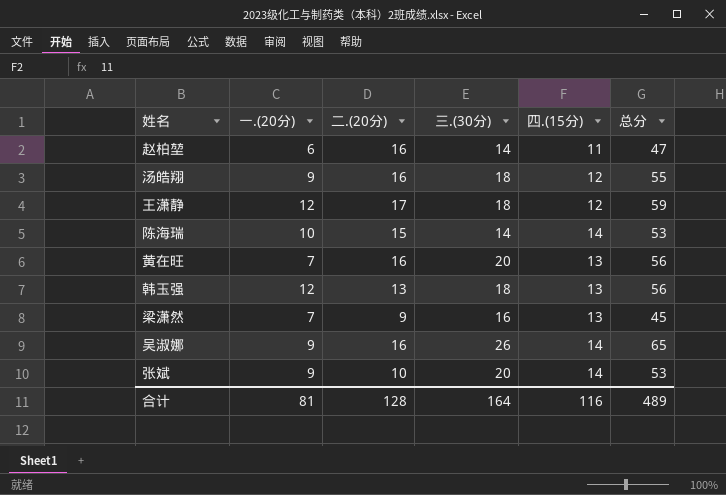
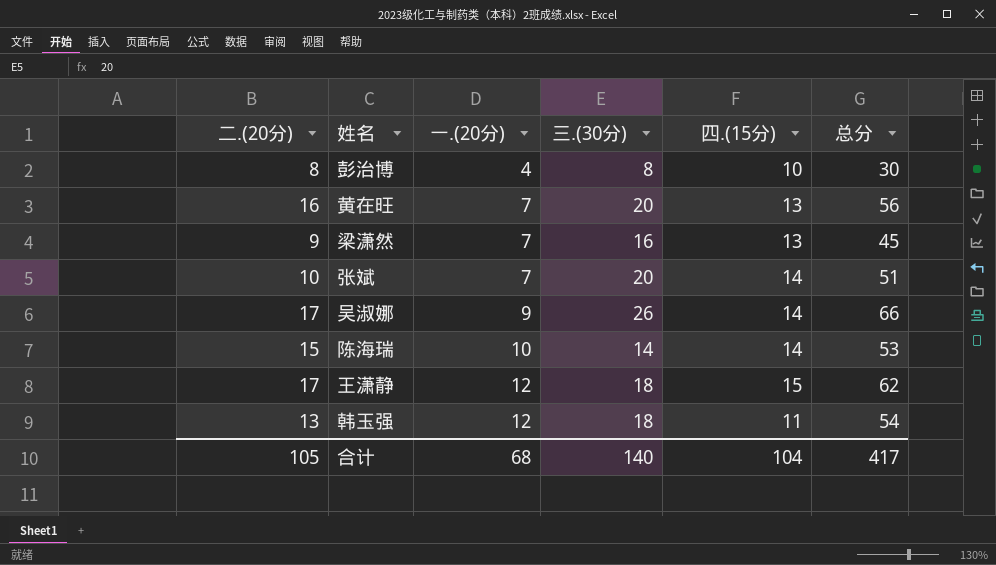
row order: none -> 一.(20分) ascending
column 二.(20分) | position: 3 -> 1
row 赵柏堃: 6 | 16 | 14 | 11 | 47 -> none
row 汤皓翔: 9 | 16 | 18 | 12 | 55 -> none
row 彭治博: none -> 8 | 4 | 8 | 10 | 30
张斌 | 一.(20分): 9 -> 7
张斌 | 总分: 53 -> 51
吴淑娜 | 二.(20分): 16 -> 17
吴淑娜 | 总分: 65 -> 66
王潇静 | 四.(15分): 12 -> 15
王潇静 | 总分: 59 -> 62
韩玉强 | 四.(15分): 13 -> 11
韩玉强 | 总分: 56 -> 54
合计 | 二.(20分): 128 -> 105
合计 | 一.(20分): 81 -> 68
合计 | 三.(30分): 164 -> 140
合计 | 四.(15分): 116 -> 104
合计 | 总分: 489 -> 417

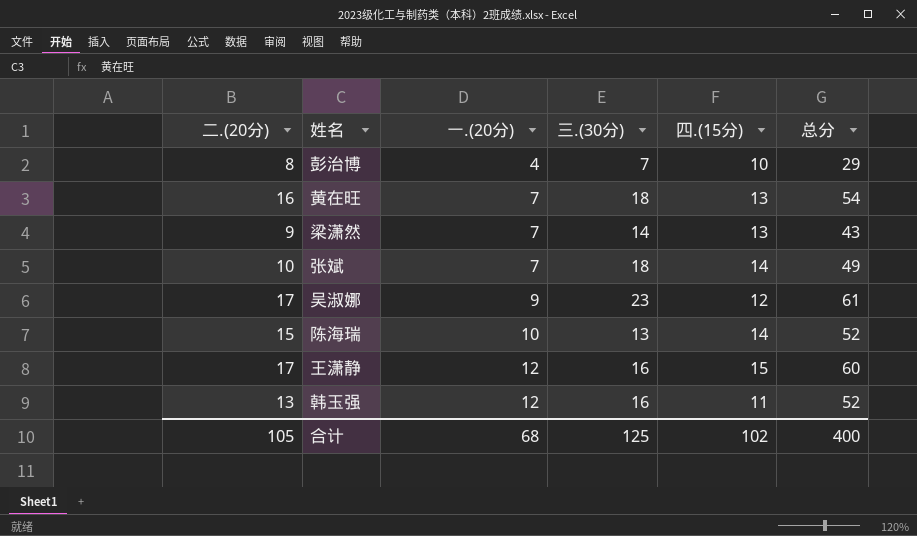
彭治博 | 三.(30分): 8 -> 7
彭治博 | 总分: 30 -> 29
黄在旺 | 三.(30分): 20 -> 18
黄在旺 | 总分: 56 -> 54
梁潇然 | 三.(30分): 16 -> 14
梁潇然 | 总分: 45 -> 43
张斌 | 三.(30分): 20 -> 18
张斌 | 总分: 51 -> 49
吴淑娜 | 三.(30分): 26 -> 23
吴淑娜 | 四.(15分): 14 -> 12
吴淑娜 | 总分: 66 -> 61
陈海瑞 | 三.(30分): 14 -> 13
陈海瑞 | 总分: 53 -> 52
王潇静 | 三.(30分): 18 -> 16
王潇静 | 总分: 62 -> 60
韩玉强 | 三.(30分): 18 -> 16
韩玉强 | 总分: 54 -> 52
合计 | 三.(30分): 140 -> 125
合计 | 四.(15分): 104 -> 102
合计 | 总分: 417 -> 400

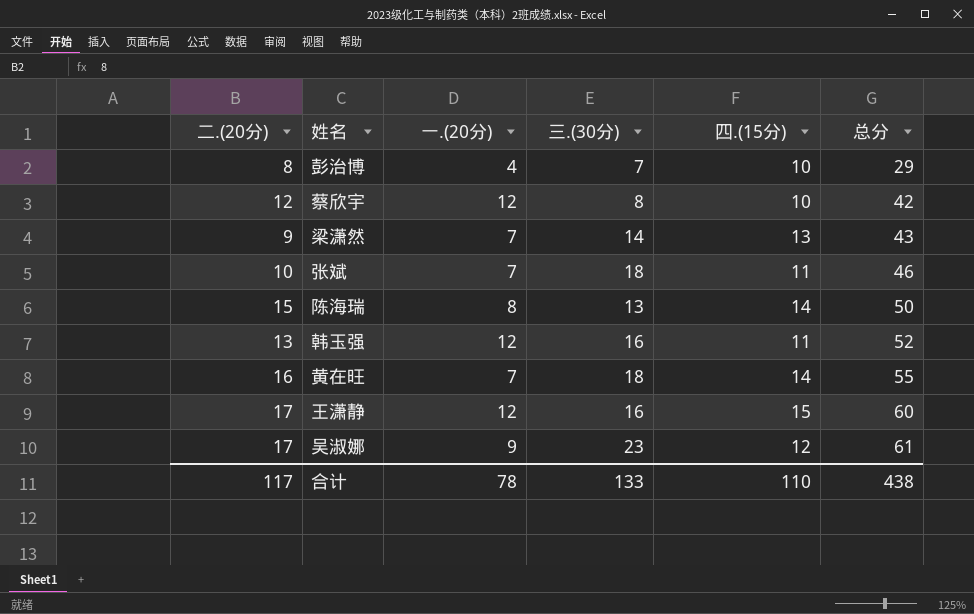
row order: 一.(20分) ascending -> 总分 ascending
row 蔡欣宇: none -> 12 | 12 | 8 | 10 | 42
张斌 | 四.(15分): 14 -> 11
张斌 | 总分: 49 -> 46
陈海瑞 | 一.(20分): 10 -> 8
陈海瑞 | 总分: 52 -> 50
黄在旺 | 四.(15分): 13 -> 14
黄在旺 | 总分: 54 -> 55
合计 | 二.(20分): 105 -> 117
合计 | 一.(20分): 68 -> 78
合计 | 三.(30分): 125 -> 133
合计 | 四.(15分): 102 -> 110
合计 | 总分: 400 -> 438

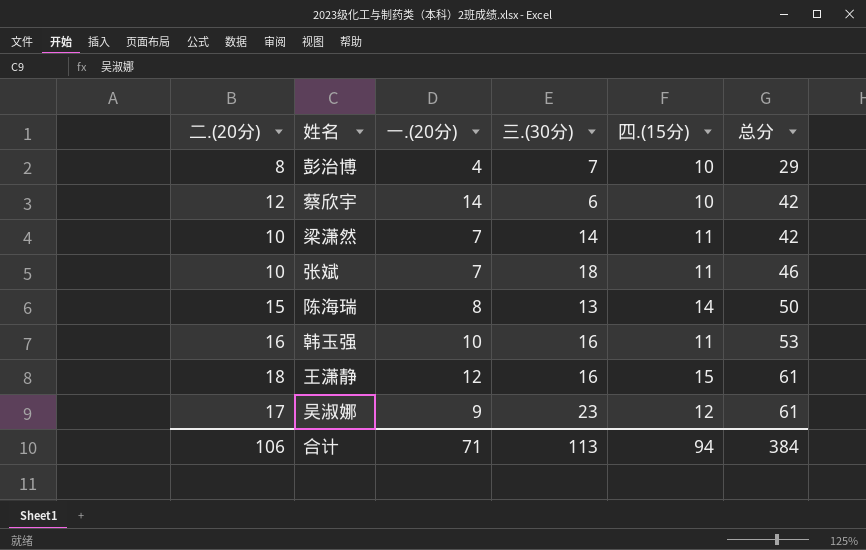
row 黄在旺: 16 | 7 | 18 | 14 | 55 -> none
蔡欣宇 | 一.(20分): 12 -> 14
蔡欣宇 | 三.(30分): 8 -> 6
梁潇然 | 二.(20分): 9 -> 10
梁潇然 | 四.(15分): 13 -> 11
梁潇然 | 总分: 43 -> 42
韩玉强 | 二.(20分): 13 -> 16
韩玉强 | 一.(20分): 12 -> 10
韩玉强 | 总分: 52 -> 53
王潇静 | 二.(20分): 17 -> 18
王潇静 | 总分: 60 -> 61
合计 | 二.(20分): 117 -> 106
合计 | 一.(20分): 78 -> 71
合计 | 三.(30分): 133 -> 113
合计 | 四.(15分): 110 -> 94
合计 | 总分: 438 -> 384

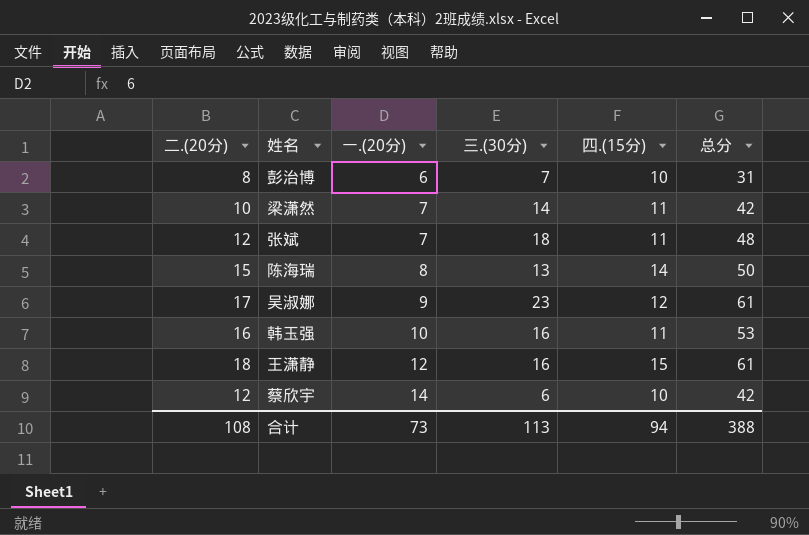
row order: 总分 ascending -> 一.(20分) ascending
彭治博 | 一.(20分): 4 -> 6
彭治博 | 总分: 29 -> 31
张斌 | 二.(20分): 10 -> 12
张斌 | 总分: 46 -> 48
合计 | 二.(20分): 106 -> 108
合计 | 一.(20分): 71 -> 73
合计 | 总分: 384 -> 388

